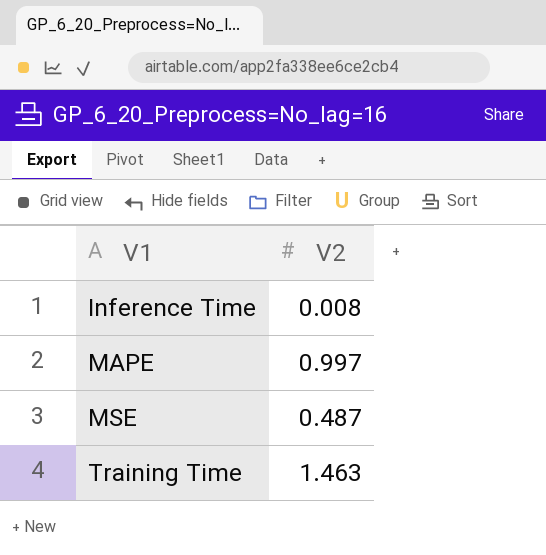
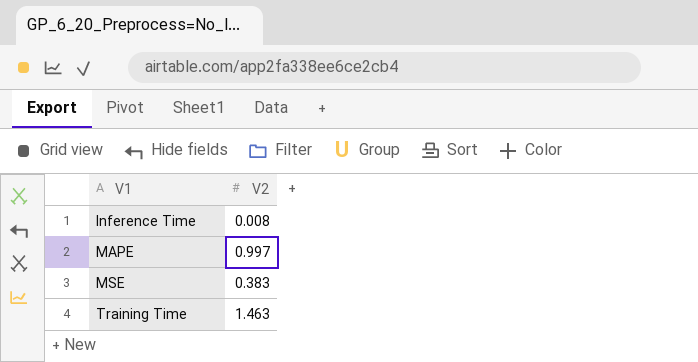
MSE | V2: 0.487 -> 0.383

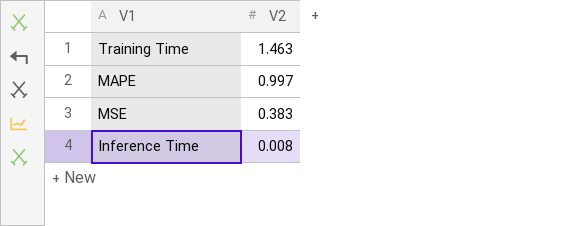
row order: V1 ascending -> V2 descending

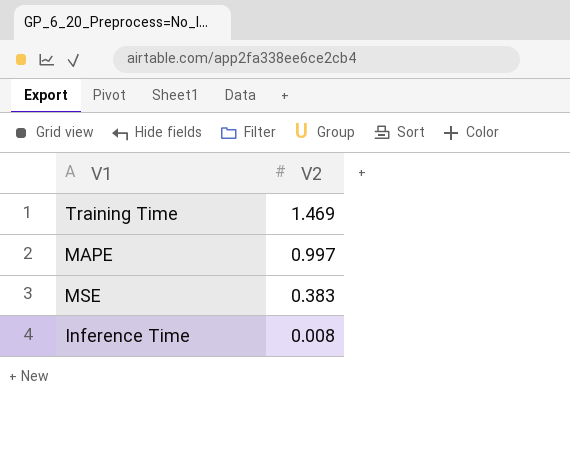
Training Time | V2: 1.463 -> 1.469

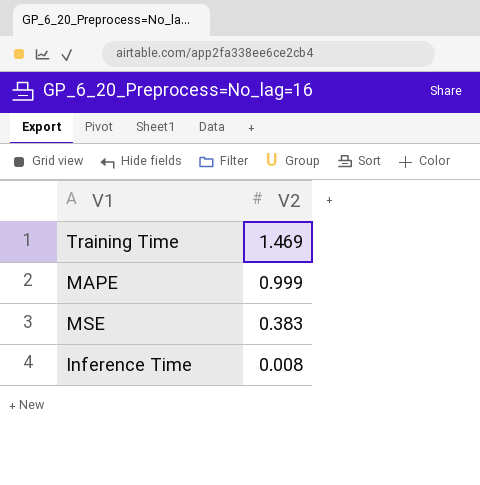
MAPE | V2: 0.997 -> 0.999

